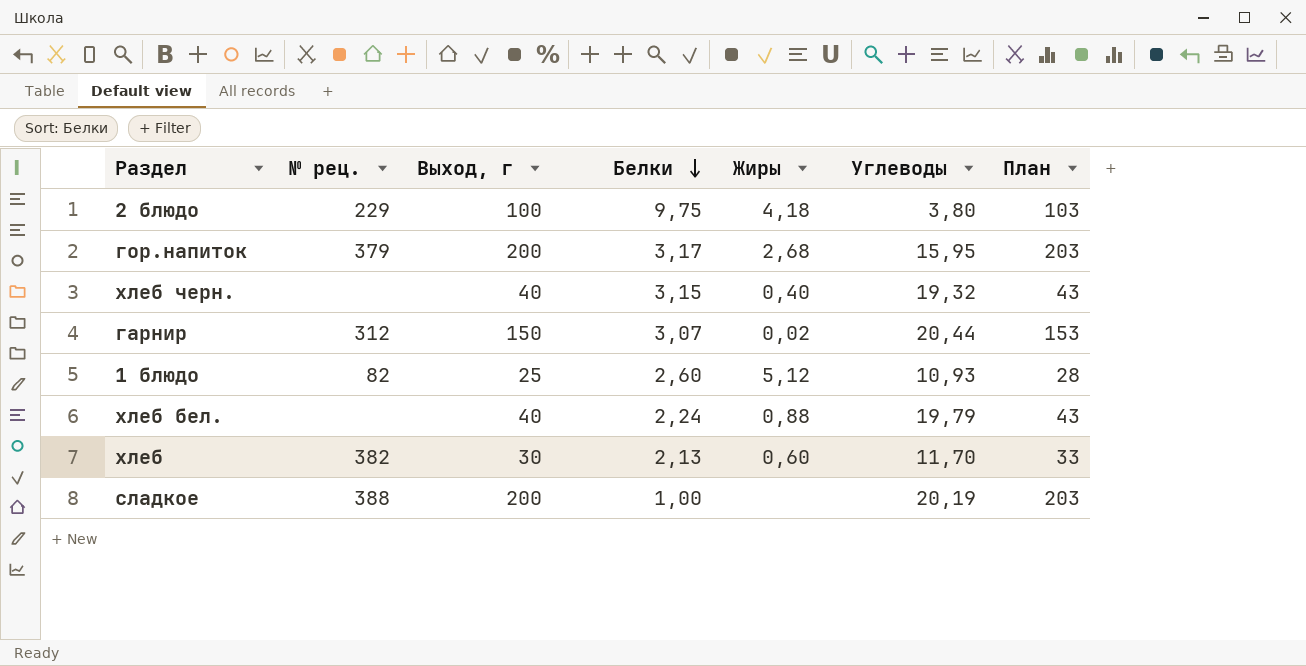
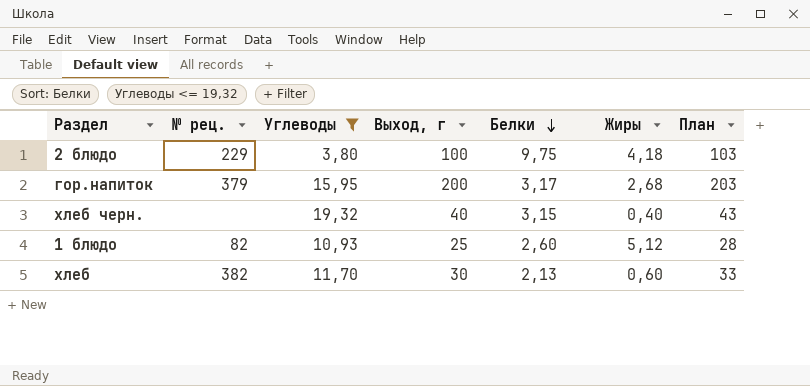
filter: none -> Углеводы <= 19,32
column Углеводы | position: 6 -> 3

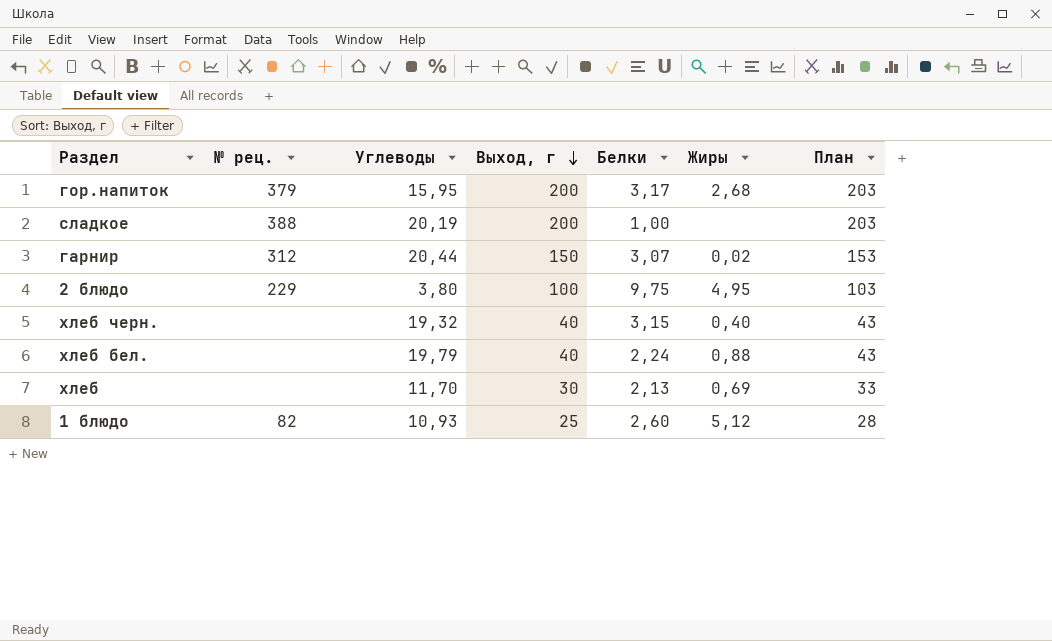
filter: Углеводы <= 19,32 -> none
row order: Белки descending -> Выход, г descending
2 блюдо | Жиры: 4,18 -> 4,95
хлеб | № рец.: 382 -> none
хлеб | Жиры: 0,60 -> 0,69

